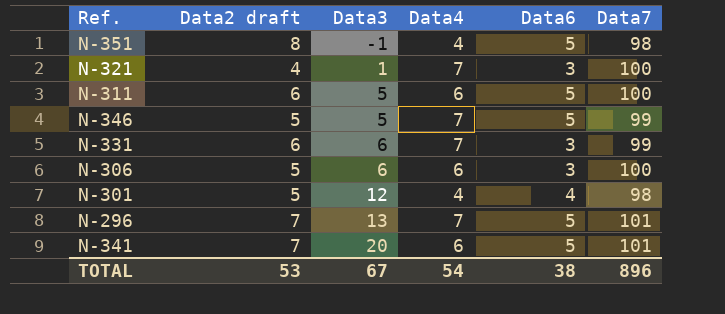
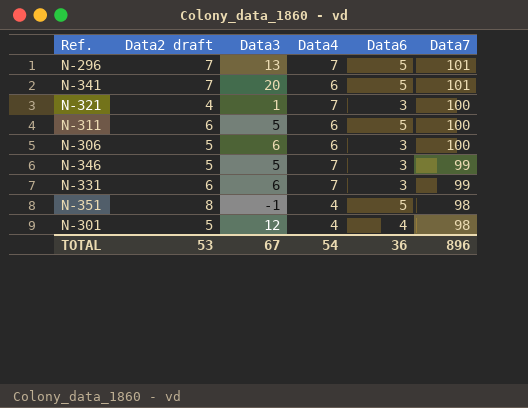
row order: Data3 ascending -> Data7 descending
N-346 | Data6: 5 -> 3
TOTAL | Data6: 38 -> 36

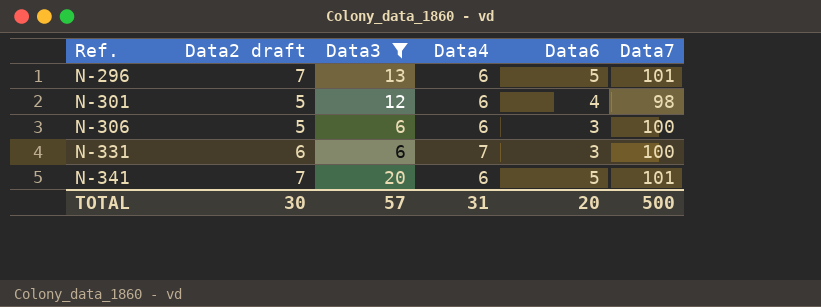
filter: none -> Data3 >= 6
row order: Data7 descending -> Ref. ascending
N-296 | Data4: 7 -> 6
N-301 | Data4: 4 -> 6
N-331 | Data7: 99 -> 100
TOTAL | Data2 draft: 53 -> 30
TOTAL | Data3: 67 -> 57
TOTAL | Data4: 54 -> 31
TOTAL | Data6: 36 -> 20
TOTAL | Data7: 896 -> 500

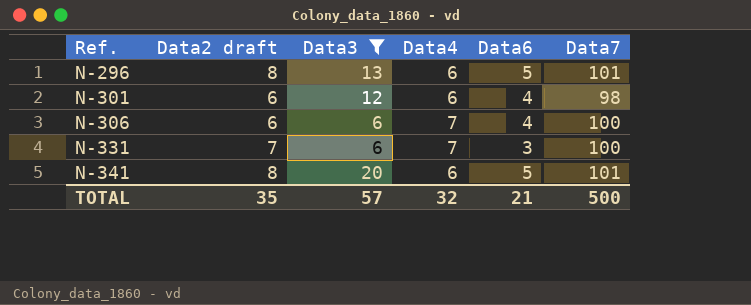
N-296 | Data2 draft: 7 -> 8
N-301 | Data2 draft: 5 -> 6
N-306 | Data2 draft: 5 -> 6
N-306 | Data4: 6 -> 7
N-306 | Data6: 3 -> 4
N-331 | Data2 draft: 6 -> 7
N-341 | Data2 draft: 7 -> 8
TOTAL | Data2 draft: 30 -> 35
TOTAL | Data4: 31 -> 32
TOTAL | Data6: 20 -> 21

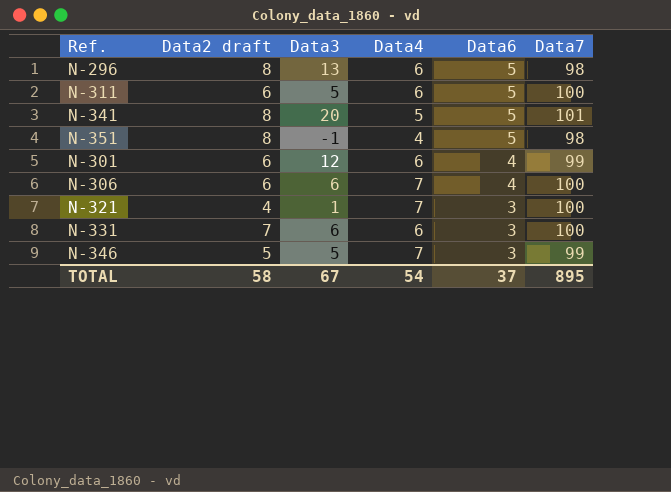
filter: Data3 >= 6 -> none
row order: Ref. ascending -> Data6 descending
N-296 | Data7: 101 -> 98
N-341 | Data4: 6 -> 5
N-301 | Data7: 98 -> 99
N-331 | Data4: 7 -> 6
TOTAL | Data2 draft: 35 -> 58
TOTAL | Data3: 57 -> 67
TOTAL | Data4: 32 -> 54
TOTAL | Data6: 21 -> 37
TOTAL | Data7: 500 -> 895

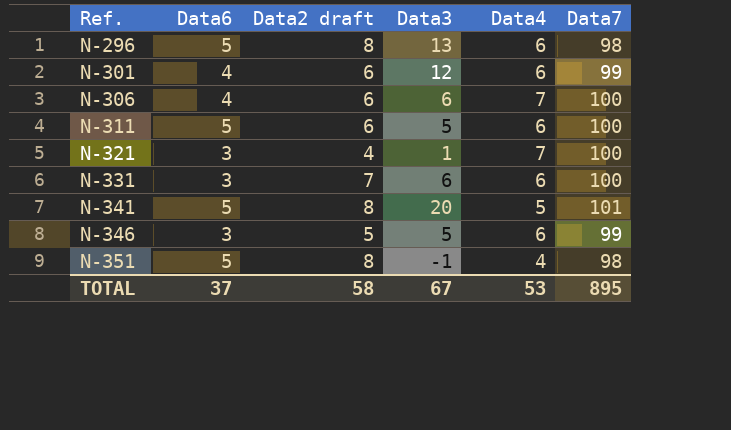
row order: Data6 descending -> Ref. ascending
column Data6 | position: 5 -> 2
N-346 | Data4: 7 -> 6
TOTAL | Data4: 54 -> 53

